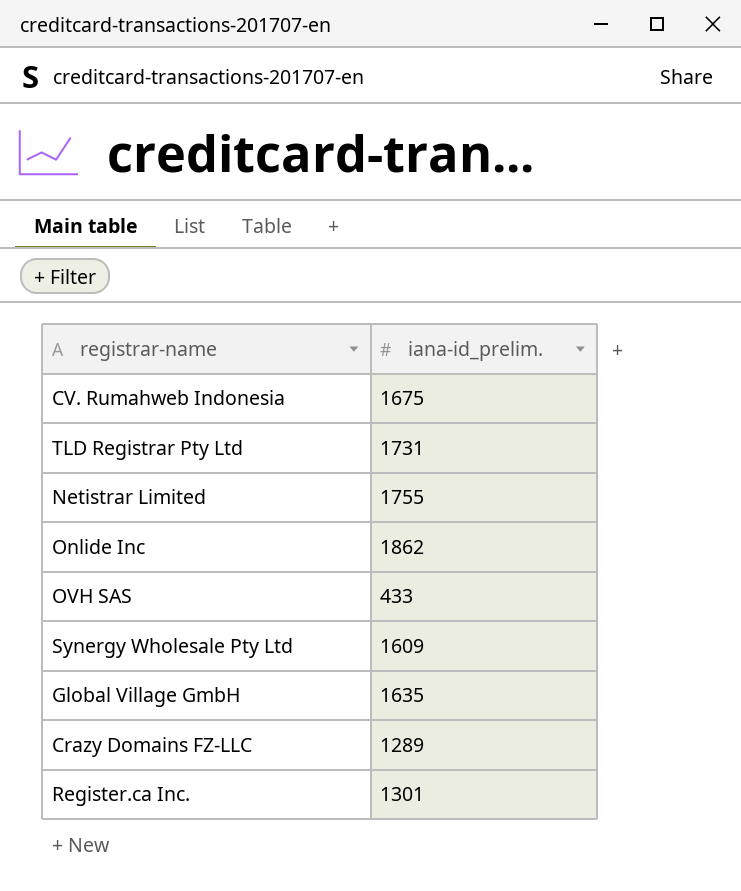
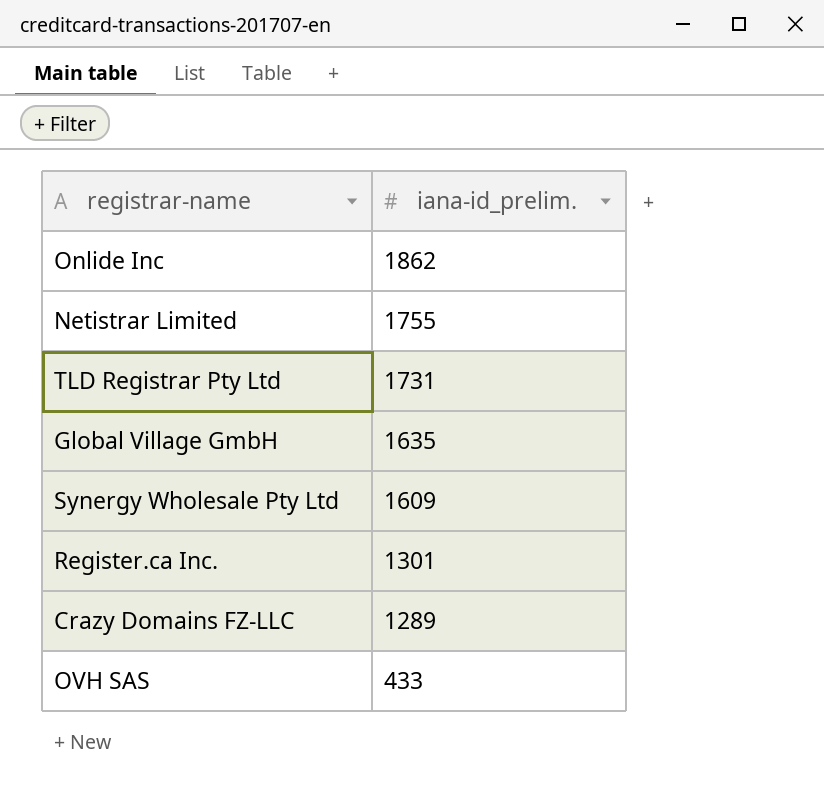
row order: none -> iana-id_prelim. descending
row CV. Rumahweb Indonesia: 1675 -> none

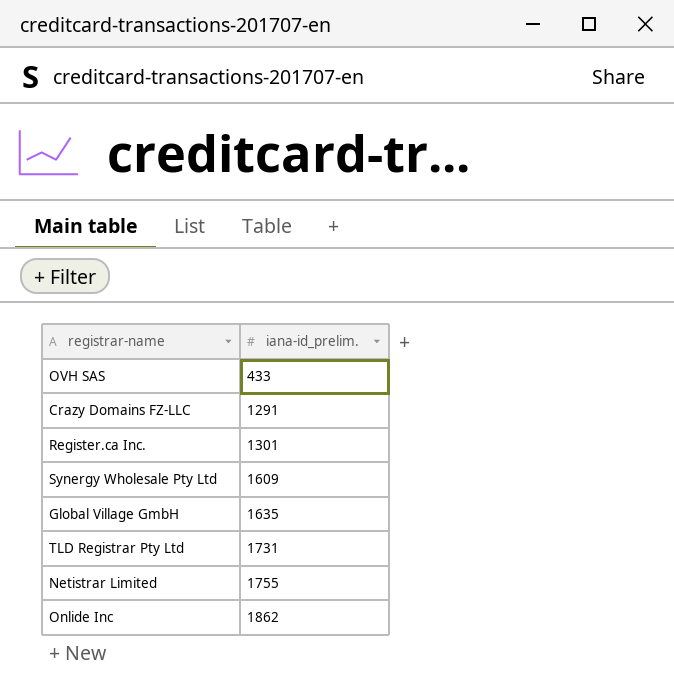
row order: iana-id_prelim. descending -> iana-id_prelim. ascending
Crazy Domains FZ-LLC | iana-id_prelim.: 1289 -> 1291

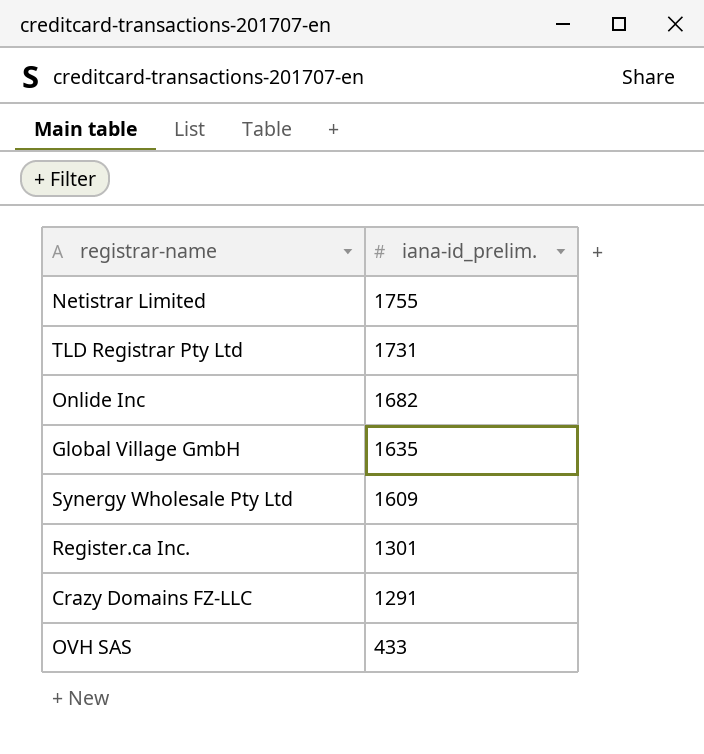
row order: iana-id_prelim. ascending -> iana-id_prelim. descending
Onlide Inc | iana-id_prelim.: 1862 -> 1682

